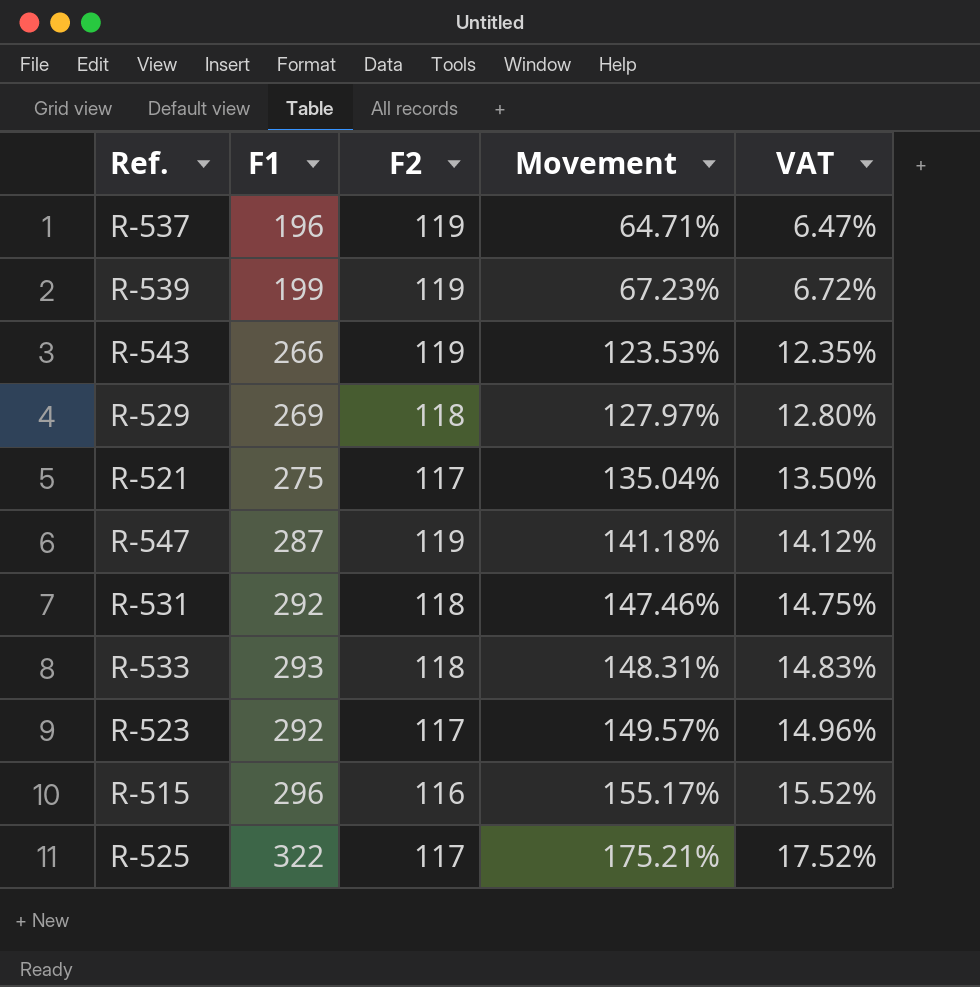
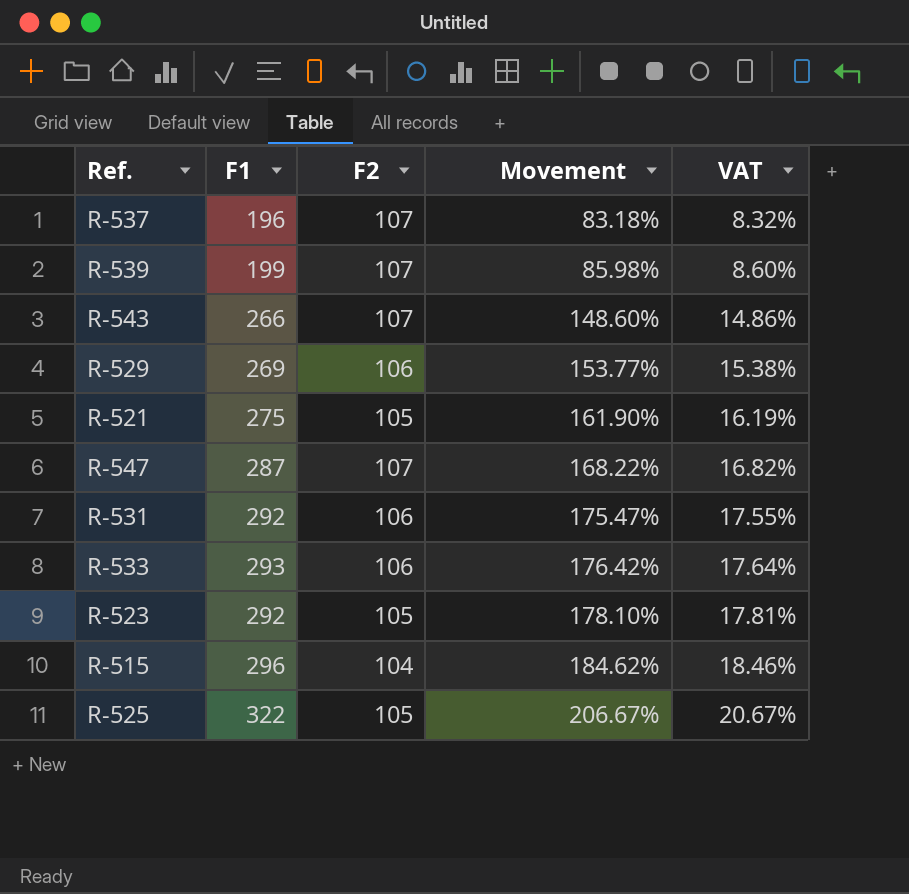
R-537 | F2: 119 -> 107
R-537 | Movement: 64.71% -> 83.18%
R-537 | VAT: 6.47% -> 8.32%
R-539 | F2: 119 -> 107
R-539 | Movement: 67.23% -> 85.98%
R-539 | VAT: 6.72% -> 8.60%
R-543 | F2: 119 -> 107
R-543 | Movement: 123.53% -> 148.60%
R-543 | VAT: 12.35% -> 14.86%
R-529 | F2: 118 -> 106
R-529 | Movement: 127.97% -> 153.77%
R-529 | VAT: 12.80% -> 15.38%
R-521 | F2: 117 -> 105
R-521 | Movement: 135.04% -> 161.90%
R-521 | VAT: 13.50% -> 16.19%
R-547 | F2: 119 -> 107
R-547 | Movement: 141.18% -> 168.22%
R-547 | VAT: 14.12% -> 16.82%
R-531 | F2: 118 -> 106
R-531 | Movement: 147.46% -> 175.47%
R-531 | VAT: 14.75% -> 17.55%
R-533 | F2: 118 -> 106
R-533 | Movement: 148.31% -> 176.42%
R-533 | VAT: 14.83% -> 17.64%
R-523 | F2: 117 -> 105
R-523 | Movement: 149.57% -> 178.10%
R-523 | VAT: 14.96% -> 17.81%
R-515 | F2: 116 -> 104
R-515 | Movement: 155.17% -> 184.62%
R-515 | VAT: 15.52% -> 18.46%
R-525 | F2: 117 -> 105
R-525 | Movement: 175.21% -> 206.67%
R-525 | VAT: 17.52% -> 20.67%

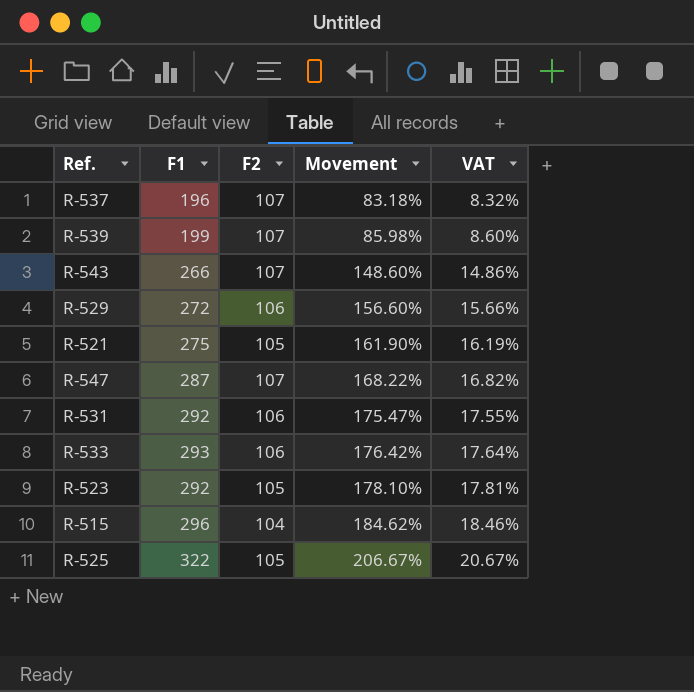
R-529 | F1: 269 -> 272
R-529 | Movement: 153.77% -> 156.60%
R-529 | VAT: 15.38% -> 15.66%

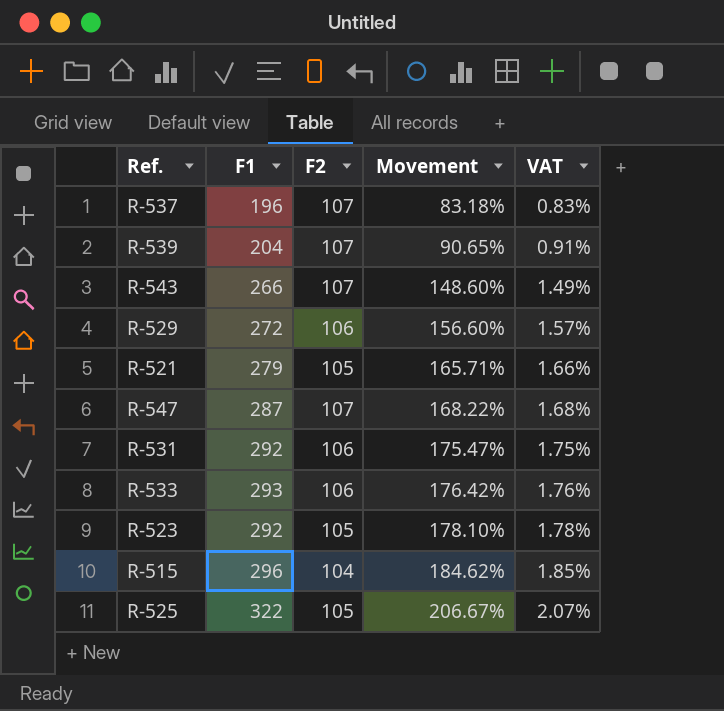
column VAT | formula: [Movement] * 0.1 -> [Movement] * 0.01
R-539 | F1: 199 -> 204
R-539 | Movement: 85.98% -> 90.65%
R-521 | F1: 275 -> 279
R-521 | Movement: 161.90% -> 165.71%

